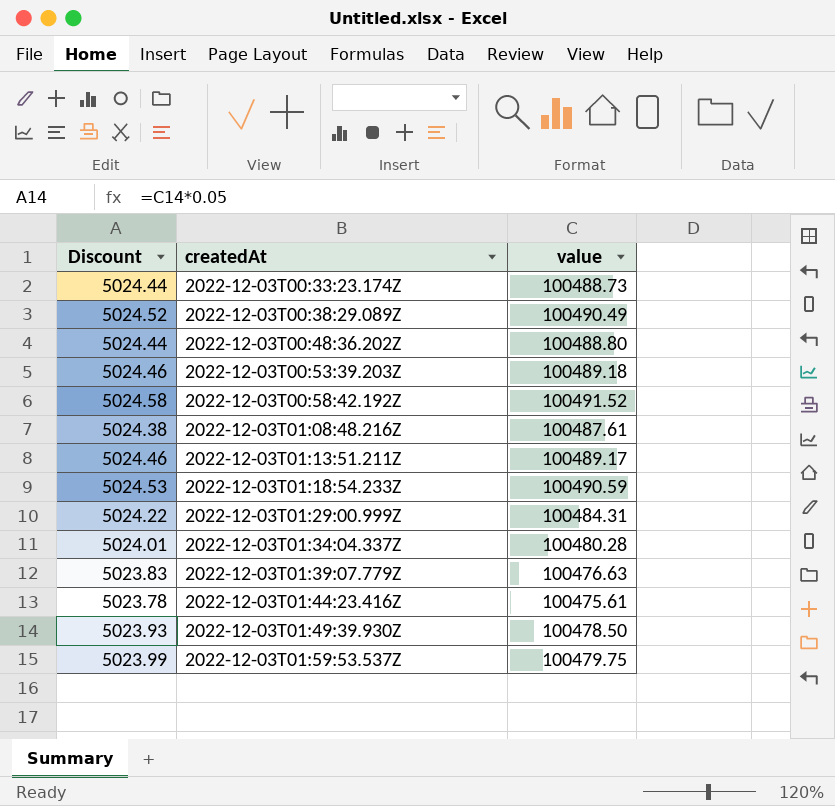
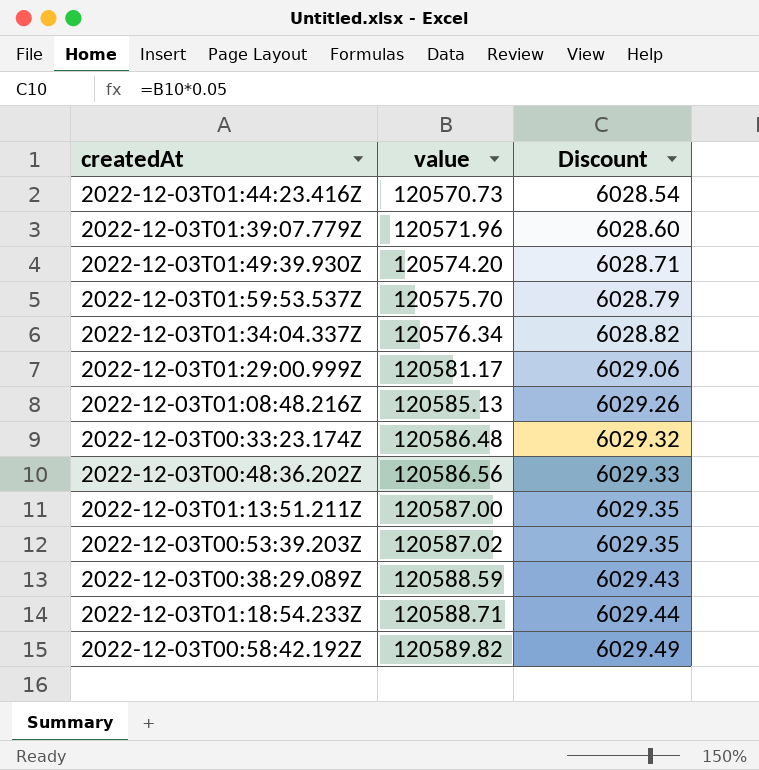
row order: createdAt ascending -> value ascending
column Discount | position: 1 -> 3
2022-12-03T01:44:23.416Z | value: 100475.61 -> 120570.73
2022-12-03T01:44:23.416Z | Discount: 5023.78 -> 6028.54
2022-12-03T01:39:07.779Z | value: 100476.63 -> 120571.96
2022-12-03T01:39:07.779Z | Discount: 5023.83 -> 6028.60
2022-12-03T01:49:39.930Z | value: 100478.50 -> 120574.20
2022-12-03T01:49:39.930Z | Discount: 5023.93 -> 6028.71
2022-12-03T01:59:53.537Z | value: 100479.75 -> 120575.70
2022-12-03T01:59:53.537Z | Discount: 5023.99 -> 6028.79
2022-12-03T01:34:04.337Z | value: 100480.28 -> 120576.34
2022-12-03T01:34:04.337Z | Discount: 5024.01 -> 6028.82
2022-12-03T01:29:00.999Z | value: 100484.31 -> 120581.17
2022-12-03T01:29:00.999Z | Discount: 5024.22 -> 6029.06
2022-12-03T01:08:48.216Z | value: 100487.61 -> 120585.13
2022-12-03T01:08:48.216Z | Discount: 5024.38 -> 6029.26
2022-12-03T00:33:23.174Z | value: 100488.73 -> 120586.48
2022-12-03T00:33:23.174Z | Discount: 5024.44 -> 6029.32
2022-12-03T00:48:36.202Z | value: 100488.80 -> 120586.56
2022-12-03T00:48:36.202Z | Discount: 5024.44 -> 6029.33
2022-12-03T01:13:51.211Z | value: 100489.17 -> 120587.00
2022-12-03T01:13:51.211Z | Discount: 5024.46 -> 6029.35
2022-12-03T00:53:39.203Z | value: 100489.18 -> 120587.02
2022-12-03T00:53:39.203Z | Discount: 5024.46 -> 6029.35
2022-12-03T00:38:29.089Z | value: 100490.49 -> 120588.59
2022-12-03T00:38:29.089Z | Discount: 5024.52 -> 6029.43
2022-12-03T01:18:54.233Z | value: 100490.59 -> 120588.71
2022-12-03T01:18:54.233Z | Discount: 5024.53 -> 6029.44
2022-12-03T00:58:42.192Z | value: 100491.52 -> 120589.82
2022-12-03T00:58:42.192Z | Discount: 5024.58 -> 6029.49

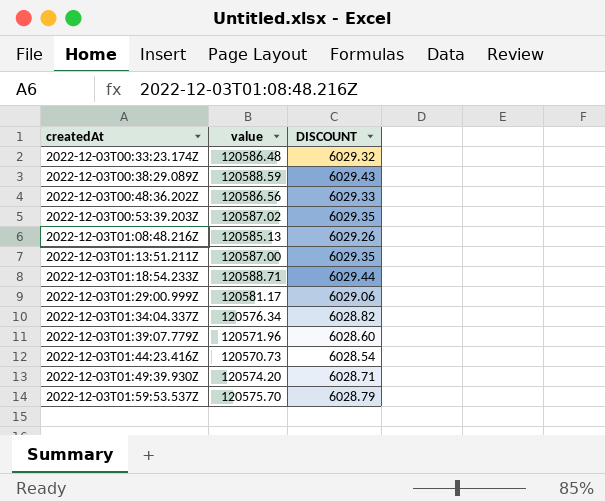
row order: value ascending -> createdAt ascending
column name: Discount -> DISCOUNT
row 2022-12-03T00:58:42.192Z: 120589.82 | 6029.49 -> none

